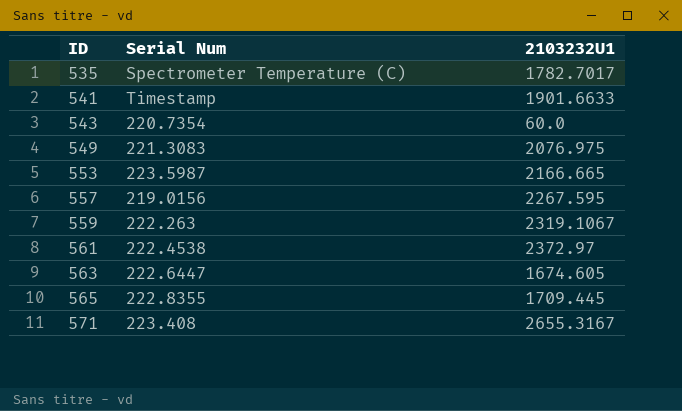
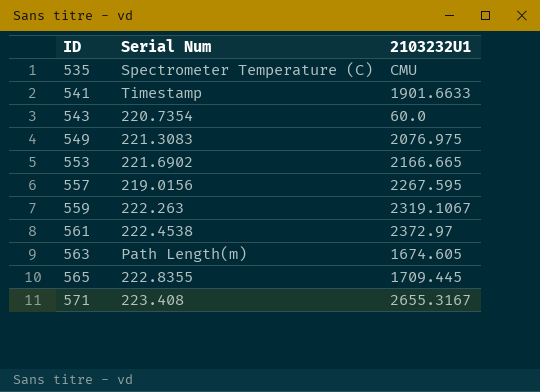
535 | 2103232U1: 1782.7017 -> CMU
553 | Serial Num: 223.5987 -> 221.6902
563 | Serial Num: 222.6447 -> Path Length(m)

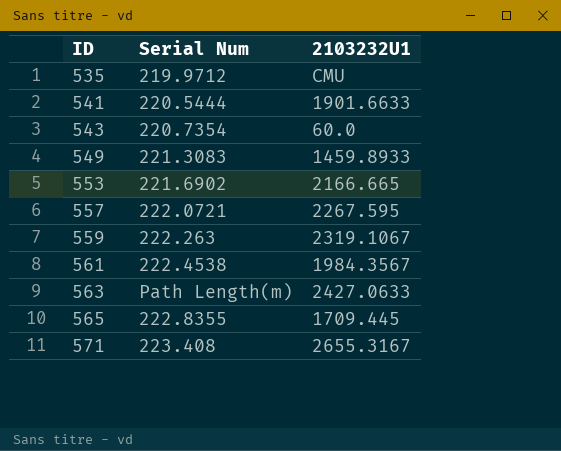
535 | Serial Num: Spectrometer Temperature (C) -> 219.9712
541 | Serial Num: Timestamp -> 220.5444
549 | 2103232U1: 2076.975 -> 1459.8933
557 | Serial Num: 219.0156 -> 222.0721
561 | 2103232U1: 2372.97 -> 1984.3567
563 | 2103232U1: 1674.605 -> 2427.0633

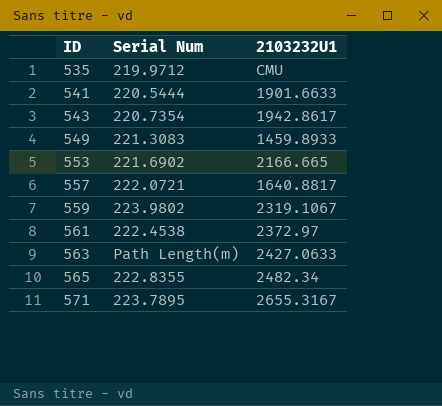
543 | 2103232U1: 60.0 -> 1942.8617
557 | 2103232U1: 2267.595 -> 1640.8817
559 | Serial Num: 222.263 -> 223.9802
561 | 2103232U1: 1984.3567 -> 2372.97
565 | 2103232U1: 1709.445 -> 2482.34
571 | Serial Num: 223.408 -> 223.7895

